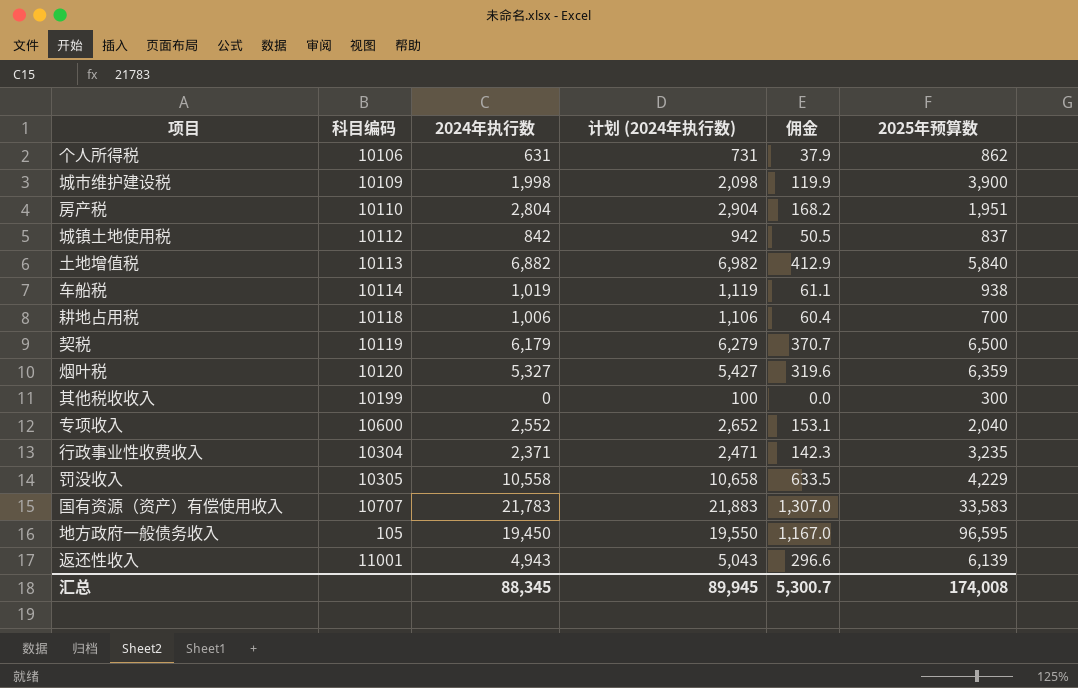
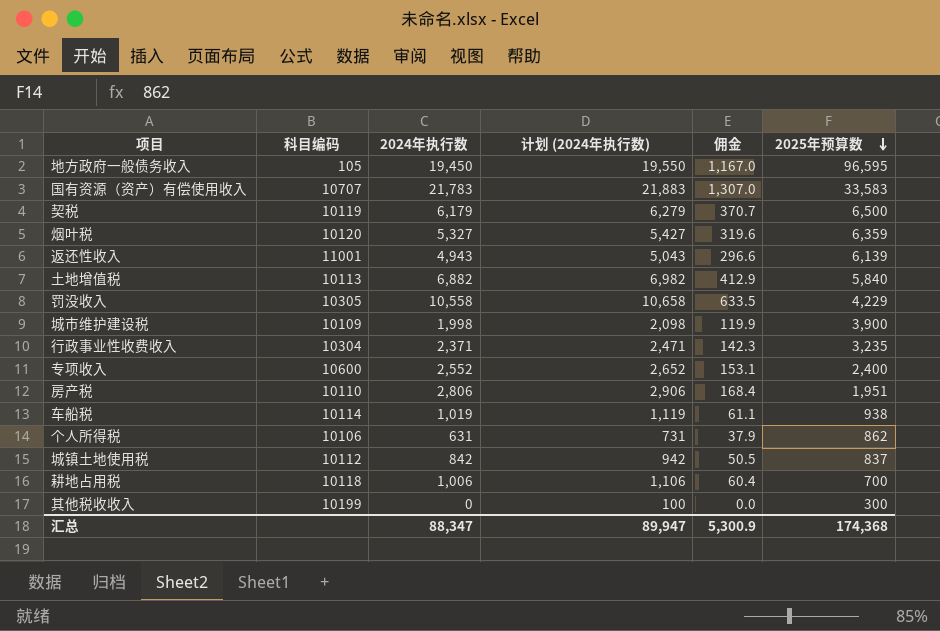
row order: none -> 2025年预算数 descending
专项收入 | 2025年预算数: 2,040 -> 2,400
房产税 | 2024年执行数: 2,804 -> 2,806
房产税 | 计划 (2024年执行数): 2,904 -> 2,906
房产税 | 佣金: 168.2 -> 168.4
汇总 | 2024年执行数: 88,345 -> 88,347
汇总 | 计划 (2024年执行数): 89,945 -> 89,947
汇总 | 佣金: 5,300.7 -> 5,300.9
汇总 | 2025年预算数: 174,008 -> 174,368

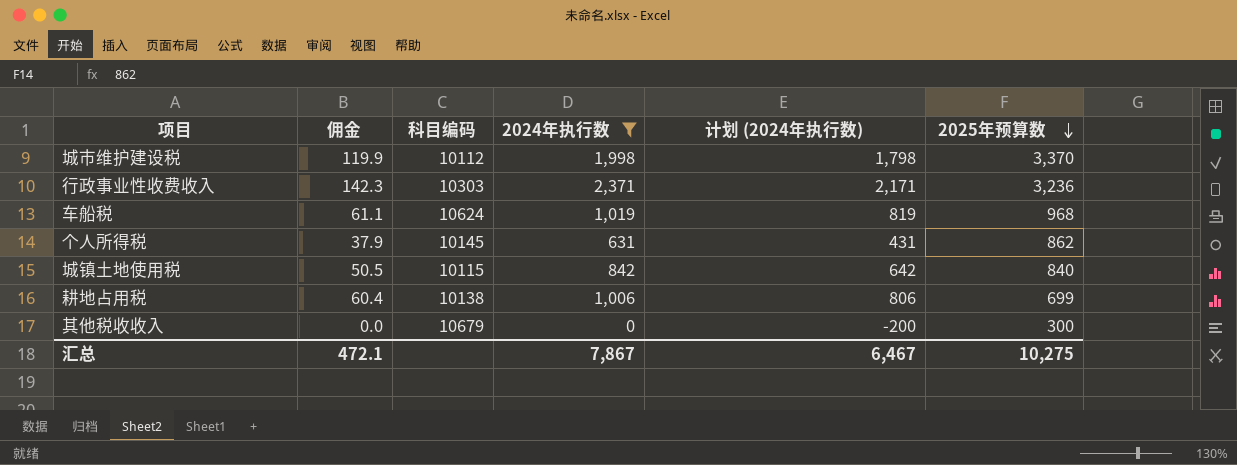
filter: none -> 2024年执行数 <= 2,371
column 佣金 | position: 5 -> 2
column 计划 (2024年执行数) | formula: [2024年执行数] + 100 -> [2024年执行数] - 200
城市维护建设税 | 科目编码: 10109 -> 10112
城市维护建设税 | 2025年预算数: 3,900 -> 3,370
行政事业性收费收入 | 科目编码: 10304 -> 10303
行政事业性收费收入 | 2025年预算数: 3,235 -> 3,236
车船税 | 科目编码: 10114 -> 10624
车船税 | 2025年预算数: 938 -> 968
个人所得税 | 科目编码: 10106 -> 10145
城镇土地使用税 | 科目编码: 10112 -> 10115
城镇土地使用税 | 2025年预算数: 837 -> 840
耕地占用税 | 科目编码: 10118 -> 10138
耕地占用税 | 2025年预算数: 700 -> 699
其他税收收入 | 科目编码: 10199 -> 10679
汇总 | 佣金: 5,300.9 -> 472.1
汇总 | 2024年执行数: 88,347 -> 7,867
汇总 | 计划 (2024年执行数): 89,947 -> 6,467
汇总 | 2025年预算数: 174,368 -> 10,275

